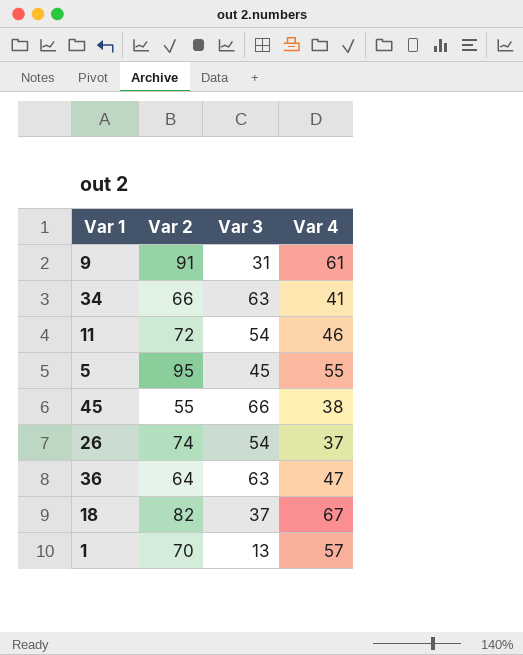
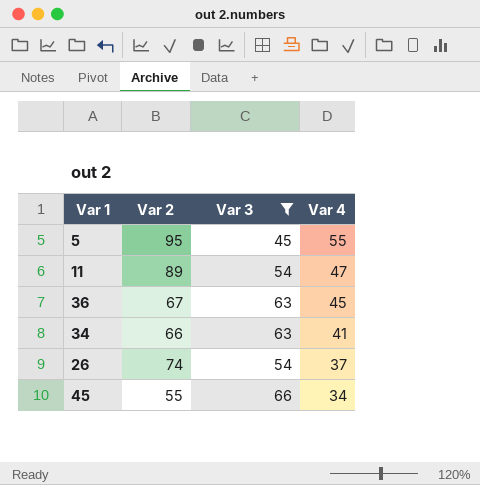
filter: none -> Var 3 >= 45
row order: none -> Var 4 descending
11 | Var 2: 72 -> 89
11 | Var 4: 46 -> 47
36 | Var 2: 64 -> 67
36 | Var 4: 47 -> 45
45 | Var 4: 38 -> 34

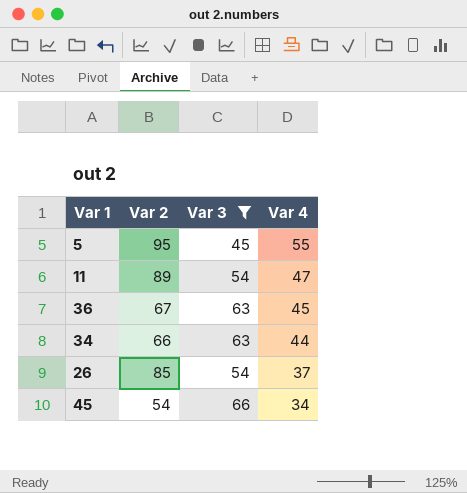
34 | Var 4: 41 -> 44
26 | Var 2: 74 -> 85
45 | Var 2: 55 -> 54

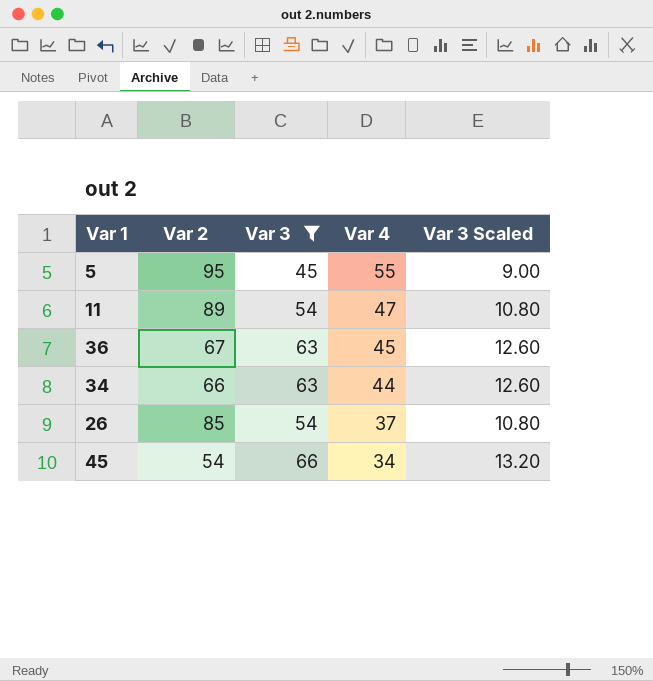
column Var 3 Scaled | formula: none -> [Var 3] * 0.2

